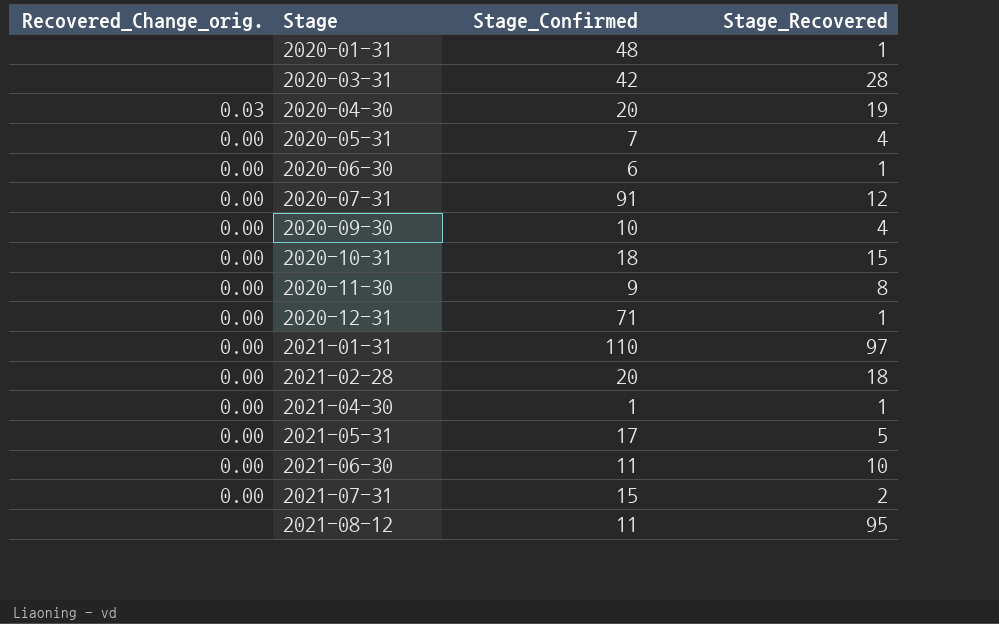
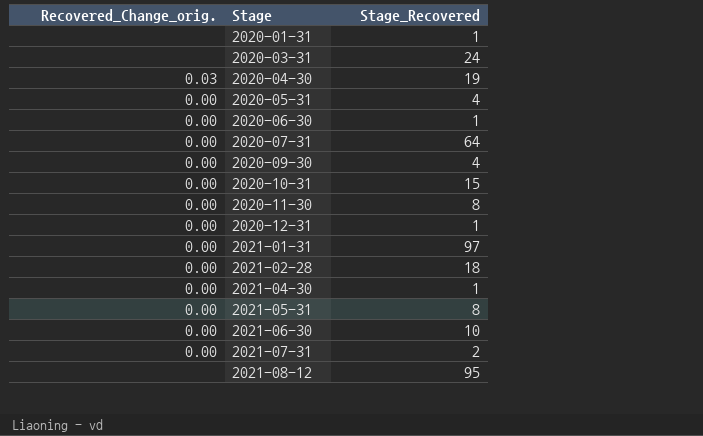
column Stage_Confirmed | position: 3 -> none
2020-03-31 | Stage_Recovered: 28 -> 24
2020-07-31 | Stage_Recovered: 12 -> 64
2021-05-31 | Stage_Recovered: 5 -> 8

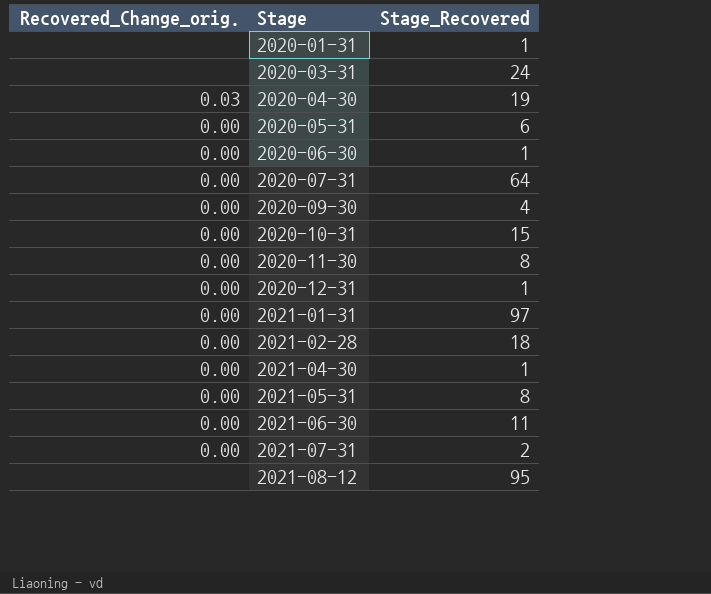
2020-05-31 | Stage_Recovered: 4 -> 6
2021-06-30 | Stage_Recovered: 10 -> 11

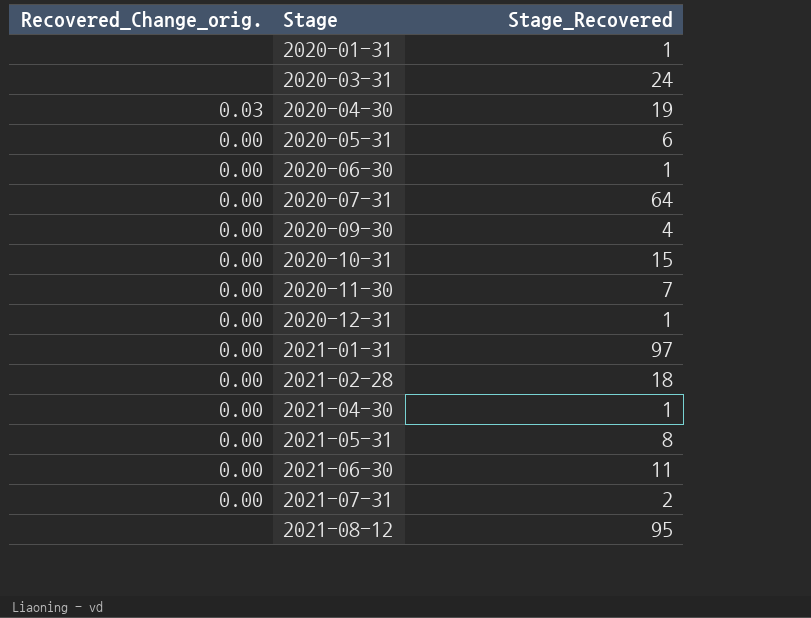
2020-11-30 | Stage_Recovered: 8 -> 7

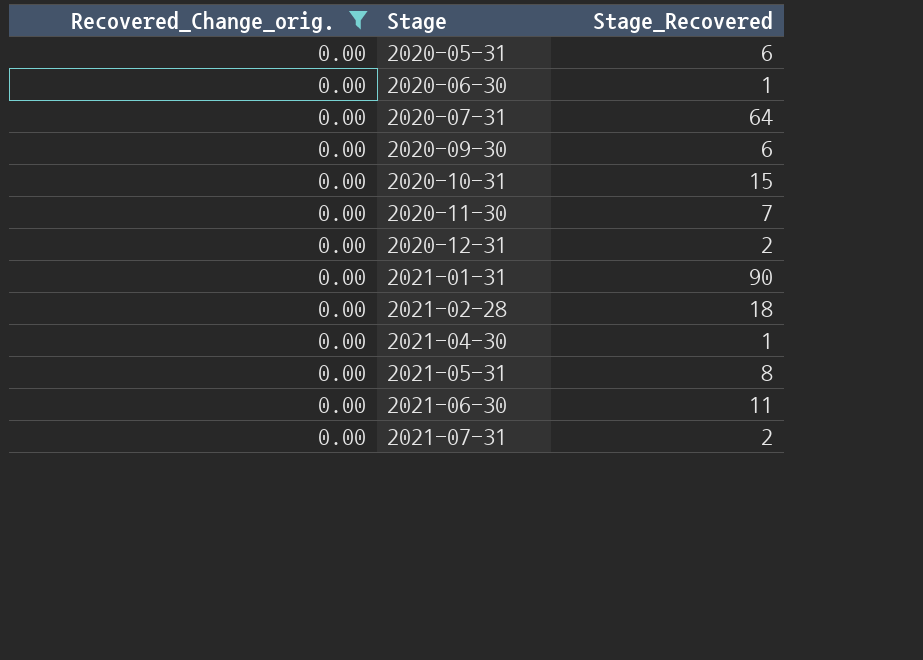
filter: none -> Recovered_Change_orig. = 0.00
2020-09-30 | Stage_Recovered: 4 -> 6
2020-12-31 | Stage_Recovered: 1 -> 2
2021-01-31 | Stage_Recovered: 97 -> 90

